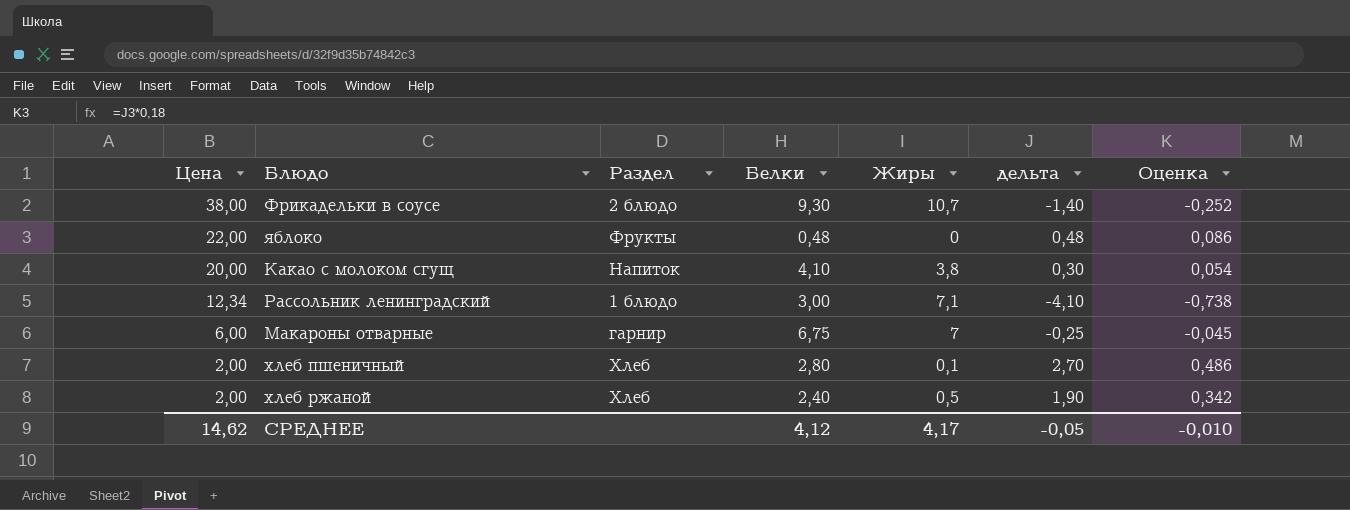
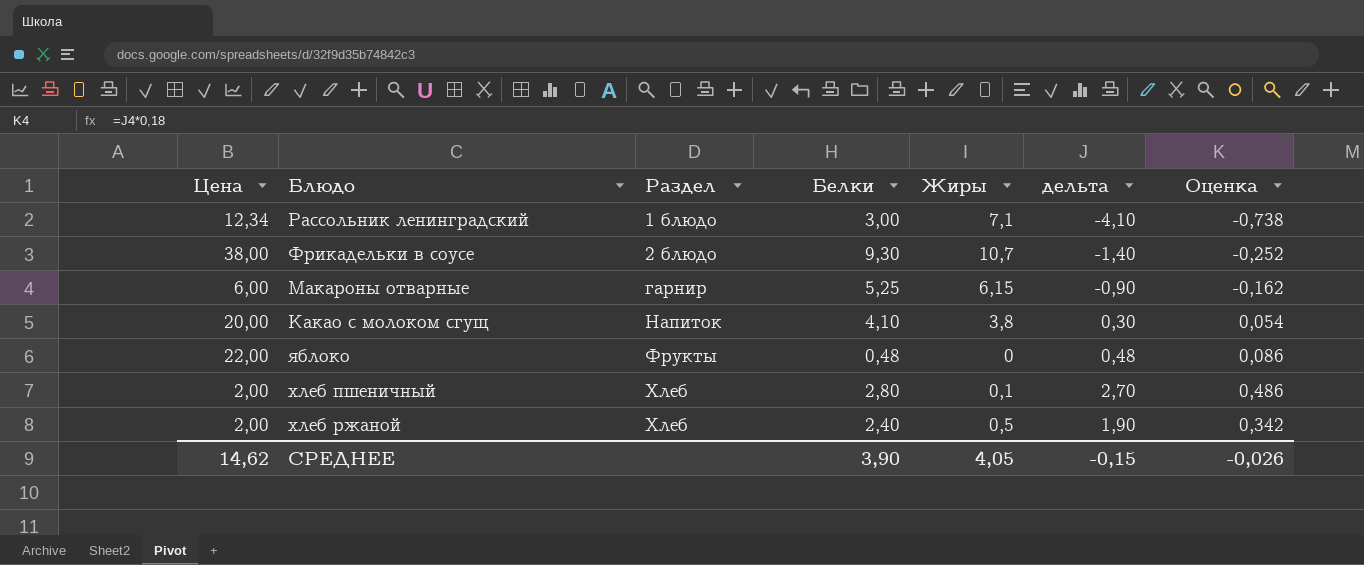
row order: Цена descending -> Раздел ascending
Макароны отварные | Белки: 6,75 -> 5,25
Макароны отварные | Жиры: 7 -> 6,15
Макароны отварные | дельта: -0,25 -> -0,90
Макароны отварные | Оценка: -0,045 -> -0,162
СРЕДНЕЕ | Белки: 4,12 -> 3,90
СРЕДНЕЕ | Жиры: 4,17 -> 4,05
СРЕДНЕЕ | дельта: -0,05 -> -0,15
СРЕДНЕЕ | Оценка: -0,010 -> -0,026

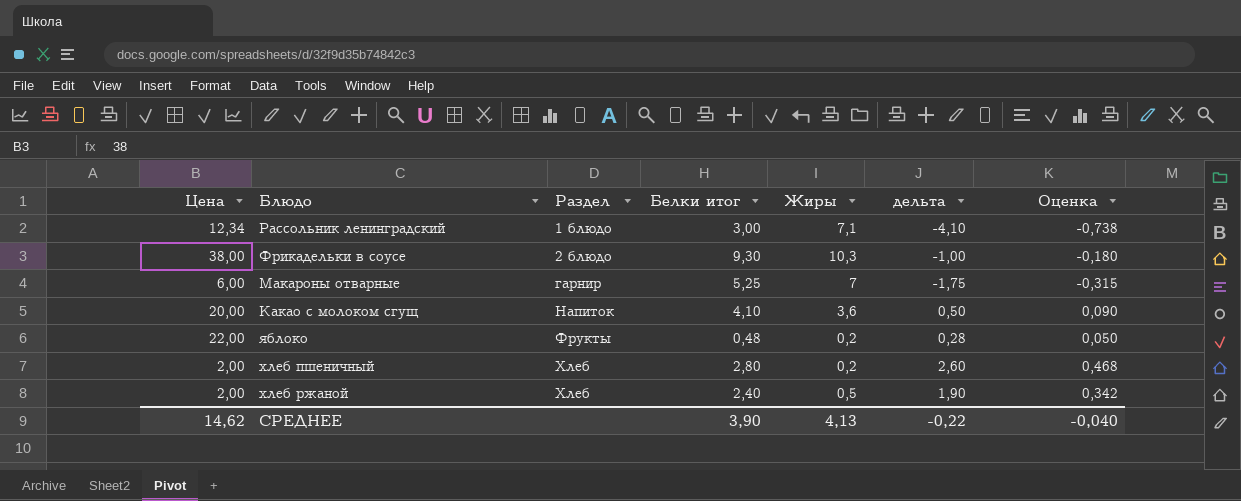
column name: Белки -> Белки итог
Фрикадельки в соусе | Жиры: 10,7 -> 10,3
Фрикадельки в соусе | дельта: -1,40 -> -1,00
Фрикадельки в соусе | Оценка: -0,252 -> -0,180
Макароны отварные | Жиры: 6,15 -> 7
Макароны отварные | дельта: -0,90 -> -1,75
Макароны отварные | Оценка: -0,162 -> -0,315
Какао с молоком сгущ | Жиры: 3,8 -> 3,6
Какао с молоком сгущ | дельта: 0,30 -> 0,50
Какао с молоком сгущ | Оценка: 0,054 -> 0,090
яблоко | Жиры: 0 -> 0,2
яблоко | дельта: 0,48 -> 0,28
яблоко | Оценка: 0,086 -> 0,050
хлеб пшеничный | Жиры: 0,1 -> 0,2
хлеб пшеничный | дельта: 2,70 -> 2,60
хлеб пшеничный | Оценка: 0,486 -> 0,468
СРЕДНЕЕ | Жиры: 4,05 -> 4,13
СРЕДНЕЕ | дельта: -0,15 -> -0,22
СРЕДНЕЕ | Оценка: -0,026 -> -0,040

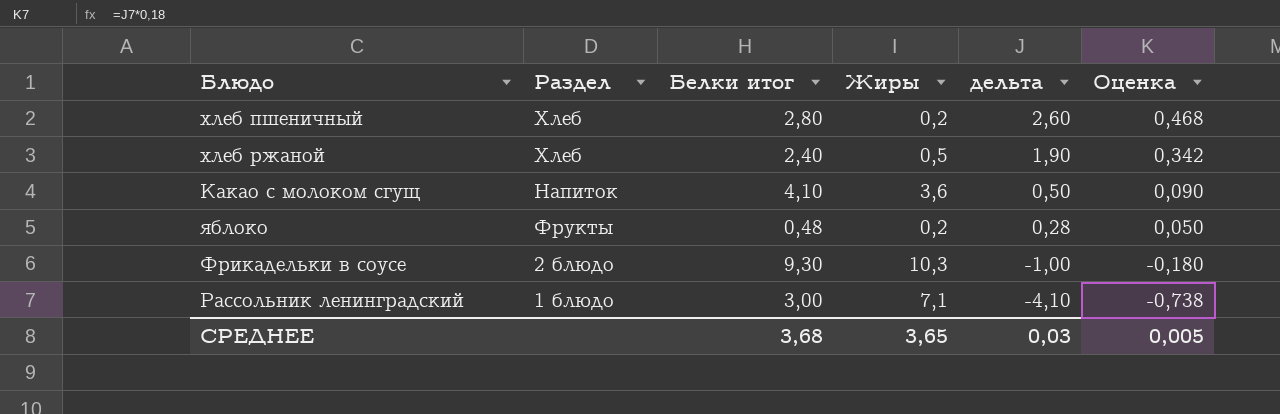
row order: Раздел ascending -> дельта descending
column Цена | position: 1 -> none
row Макароны отварные: 6,00 | гарнир | 5,25 | 7 | -1,75 | -0,315 -> none
СРЕДНЕЕ | Белки итог: 3,90 -> 3,68
СРЕДНЕЕ | Жиры: 4,13 -> 3,65
СРЕДНЕЕ | дельта: -0,22 -> 0,03
СРЕДНЕЕ | Оценка: -0,040 -> 0,005

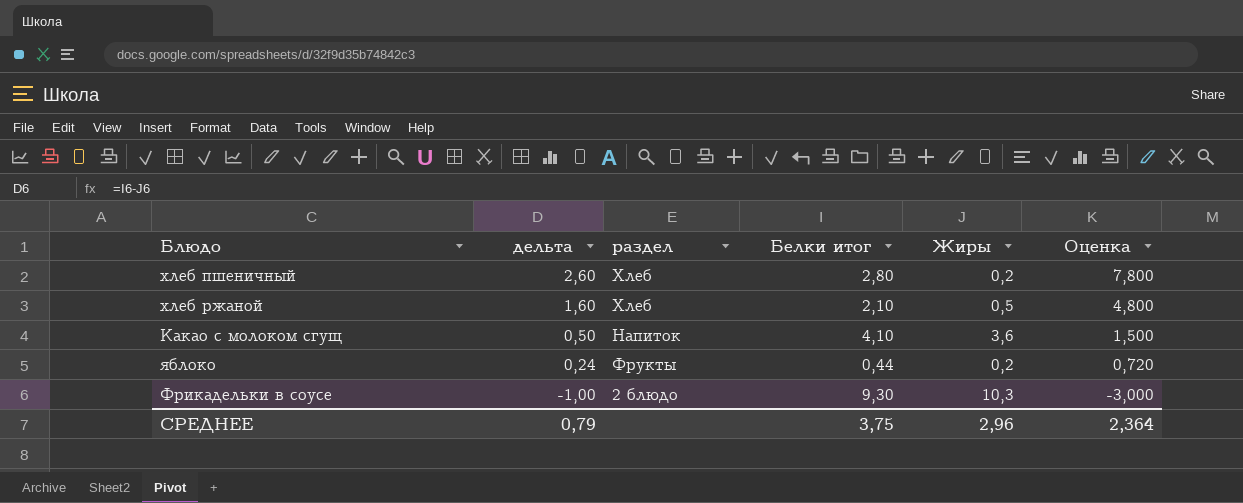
column дельта | position: 5 -> 2
column name: Раздел -> раздел
column Оценка | formula: [дельта] * 0,18 -> [дельта] * 3
row Рассольник ленинградский: 1 блюдо | 3,00 | 7,1 | -4,10 | -0,738 -> none
хлеб ржаной | дельта: 1,90 -> 1,60
хлеб ржаной | Белки итог: 2,40 -> 2,10
яблоко | дельта: 0,28 -> 0,24
яблоко | Белки итог: 0,48 -> 0,44
СРЕДНЕЕ | дельта: 0,03 -> 0,79
СРЕДНЕЕ | Белки итог: 3,68 -> 3,75
СРЕДНЕЕ | Жиры: 3,65 -> 2,96
СРЕДНЕЕ | Оценка: 0,005 -> 2,364

